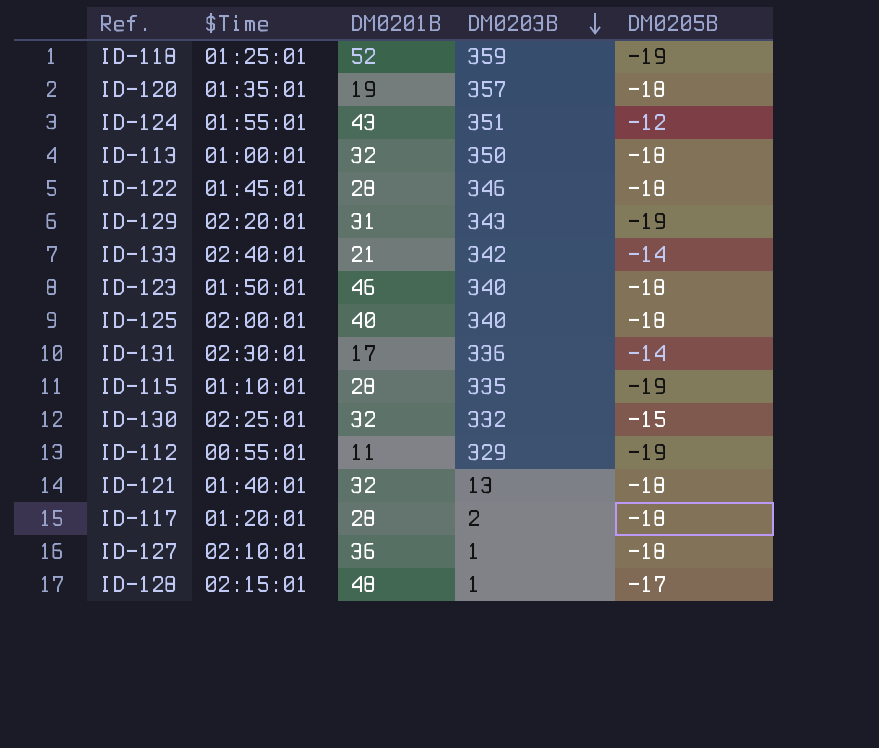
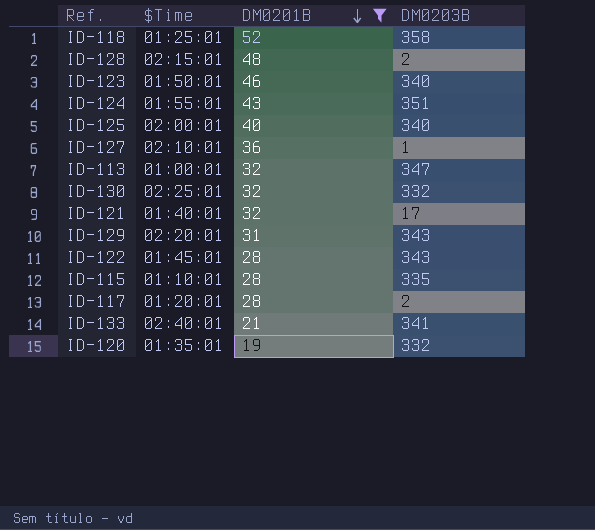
filter: none -> DM0201B >= 19
row order: DM0203B descending -> DM0201B descending
column DM0205B | position: 5 -> none
ID-118 | DM0203B: 359 -> 358
ID-128 | DM0203B: 1 -> 2
ID-113 | DM0203B: 350 -> 347
ID-121 | DM0203B: 13 -> 17
ID-122 | DM0203B: 346 -> 343
ID-133 | DM0203B: 342 -> 341
ID-120 | DM0203B: 357 -> 332

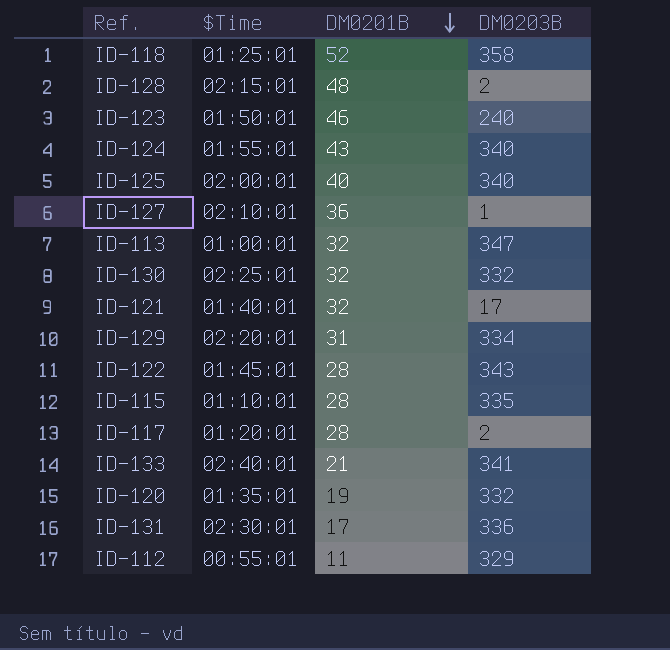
filter: DM0201B >= 19 -> none
ID-123 | DM0203B: 340 -> 240
ID-124 | DM0203B: 351 -> 340
ID-129 | DM0203B: 343 -> 334

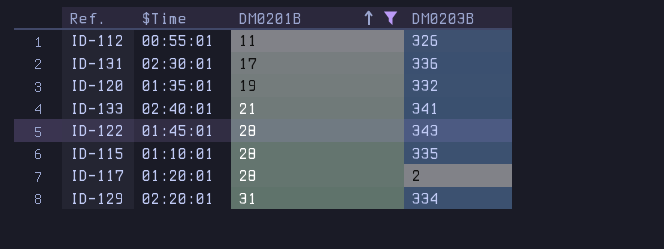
filter: none -> DM0201B <= 31
row order: DM0201B descending -> DM0201B ascending
ID-112 | DM0203B: 329 -> 326

